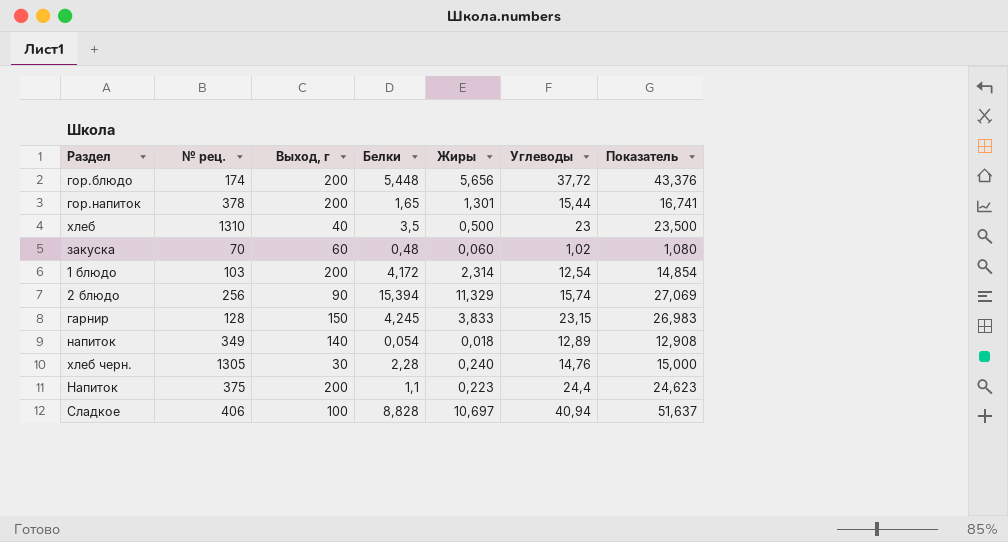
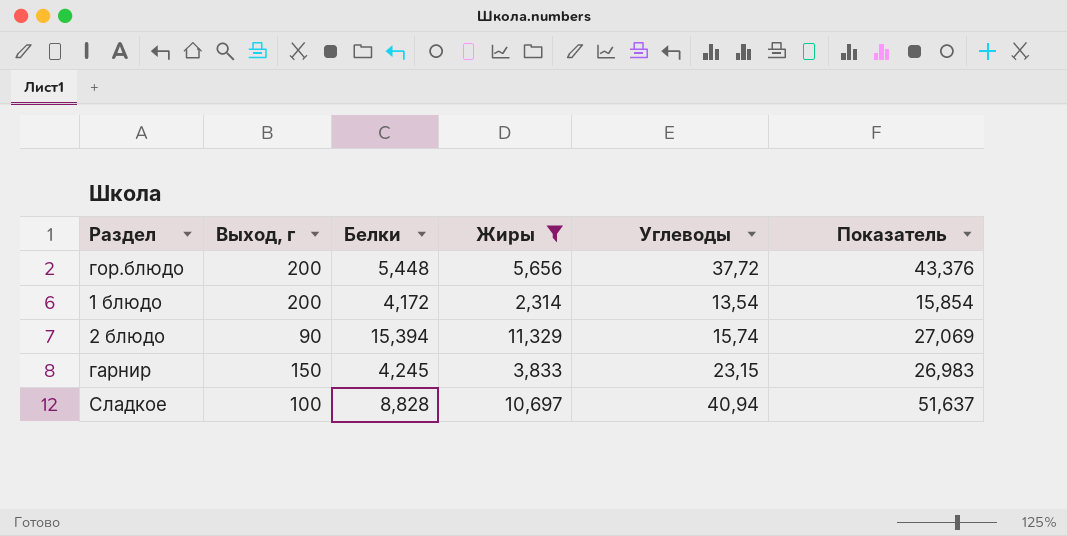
filter: none -> Жиры >= 2,314
column № рец. | position: 2 -> none
1 блюдо | Углеводы: 12,54 -> 13,54
1 блюдо | Показатель: 14,854 -> 15,854

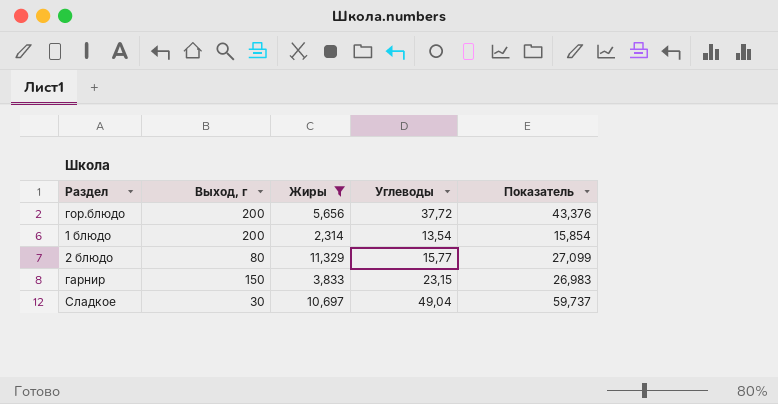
column Белки | position: 3 -> none
2 блюдо | Выход, г: 90 -> 80
2 блюдо | Углеводы: 15,74 -> 15,77
2 блюдо | Показатель: 27,069 -> 27,099
Сладкое | Выход, г: 100 -> 30
Сладкое | Углеводы: 40,94 -> 49,04
Сладкое | Показатель: 51,637 -> 59,737

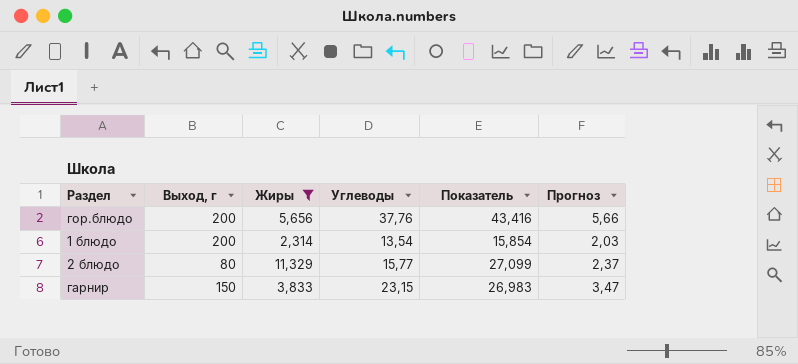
column Прогноз | formula: none -> [Углеводы] * 0,15
row Сладкое: 30 | 10,697 | 49,04 | 59,737 -> none
гор.блюдо | Углеводы: 37,72 -> 37,76
гор.блюдо | Показатель: 43,376 -> 43,416

